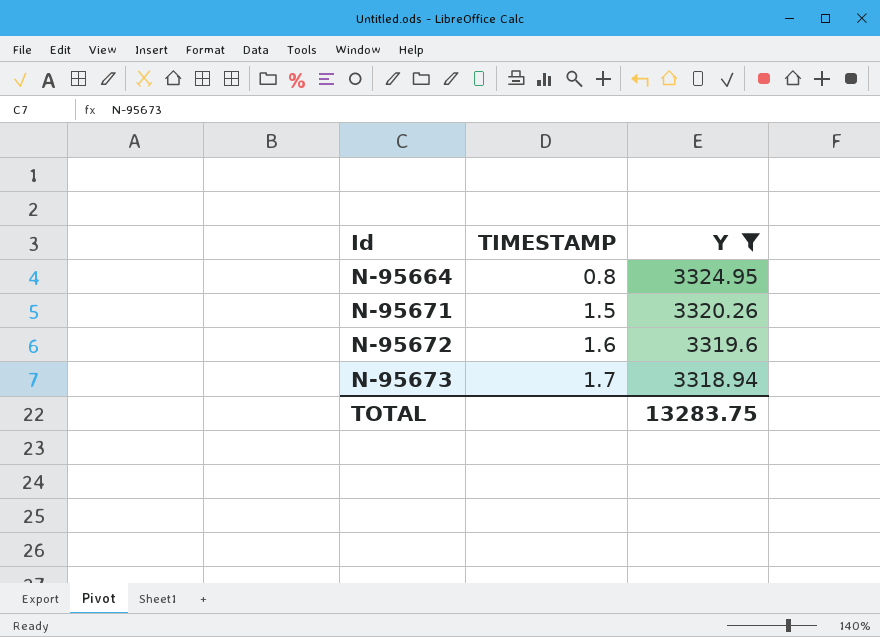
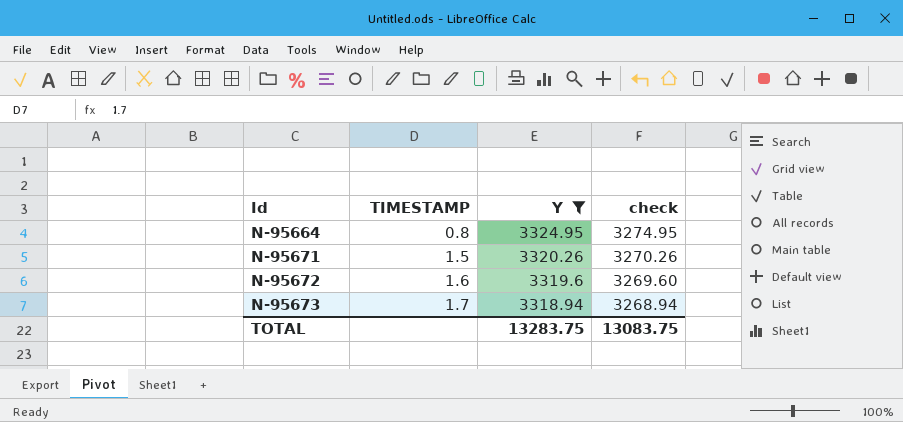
column check | formula: none -> [Y] - 50

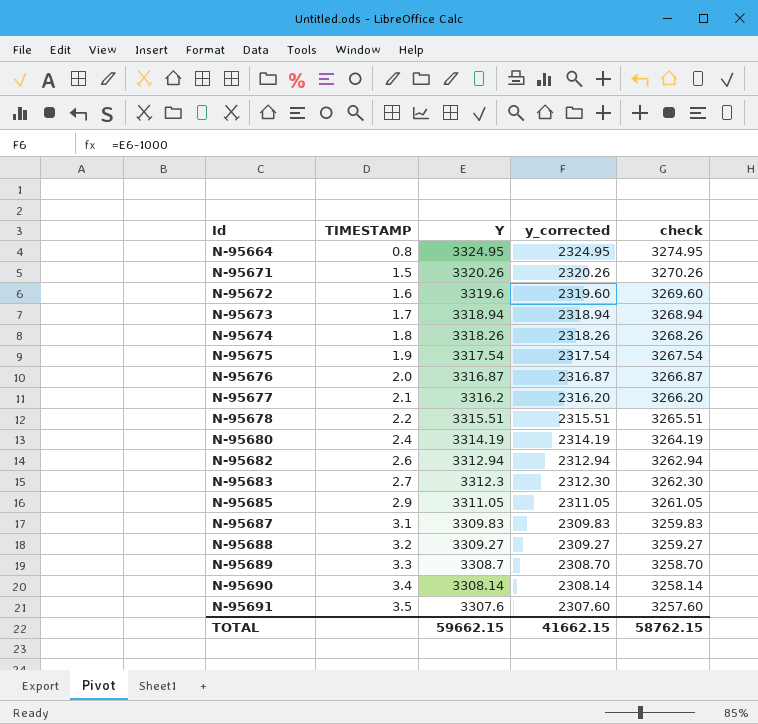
filter: Y >= 3318.94 -> none
column y_corrected | formula: none -> [Y] - 1000
TOTAL | Y: 13283.75 -> 59662.15
TOTAL | check: 13083.75 -> 58762.15

